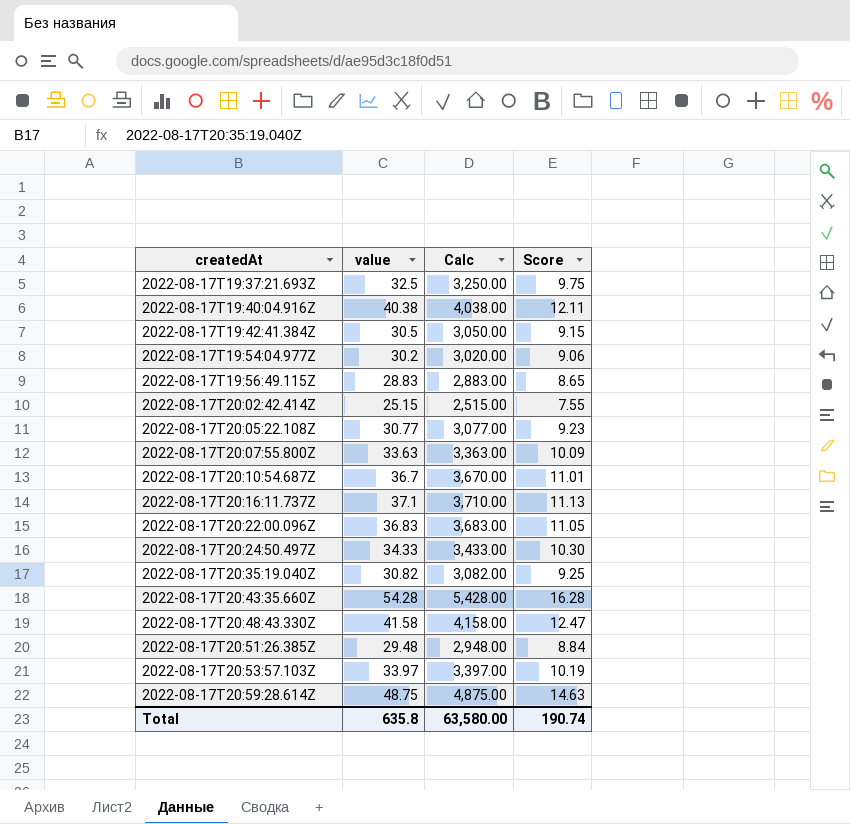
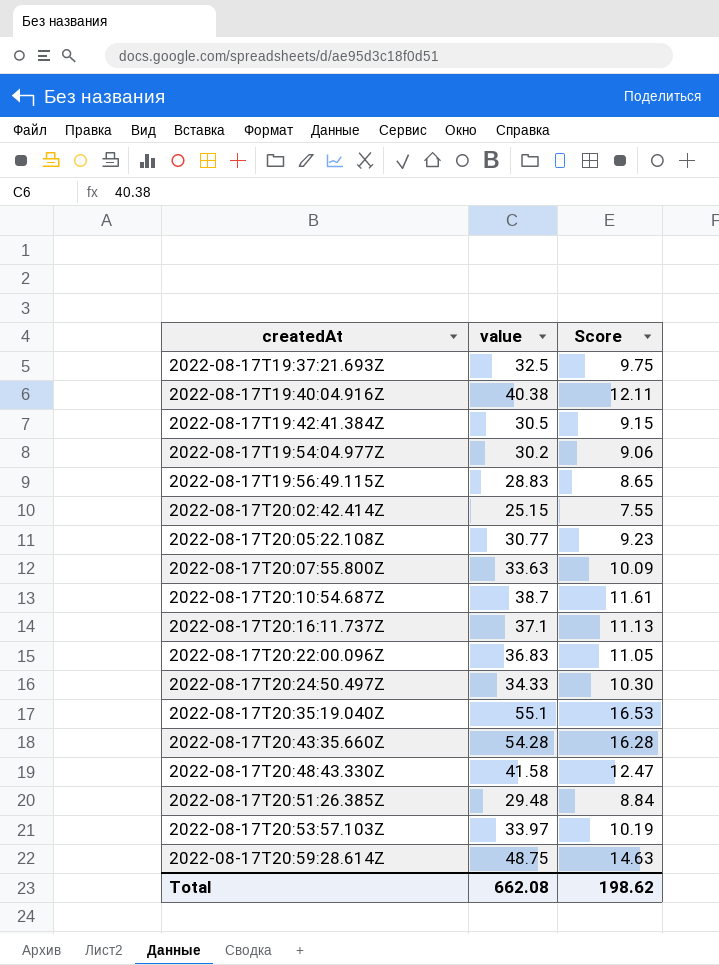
column Calc | formula: [value] * 100 -> none
2022-08-17T20:10:54.687Z | value: 36.7 -> 38.7
2022-08-17T20:10:54.687Z | Score: 11.01 -> 11.61
2022-08-17T20:35:19.040Z | value: 30.82 -> 55.1
2022-08-17T20:35:19.040Z | Score: 9.25 -> 16.53
Total | value: 635.8 -> 662.08
Total | Score: 190.74 -> 198.62

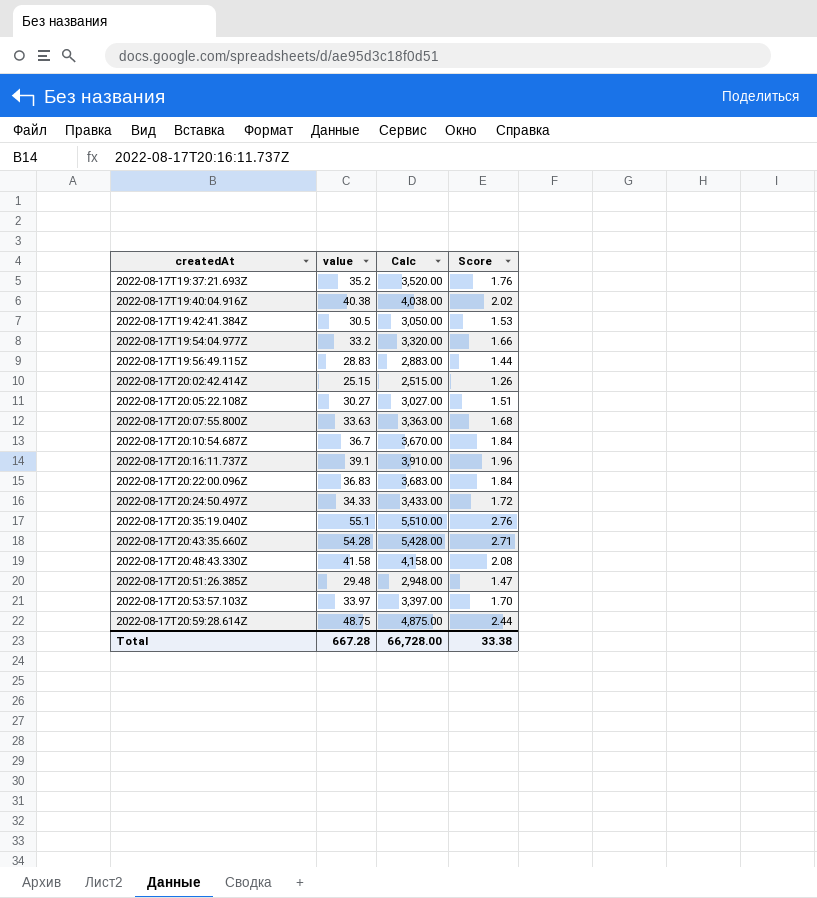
column Calc | formula: none -> [value] * 100
column Score | formula: [value] * 0.3 -> [value] * 0.05
2022-08-17T19:37:21.693Z | value: 32.5 -> 35.2
2022-08-17T19:54:04.977Z | value: 30.2 -> 33.2
2022-08-17T20:05:22.108Z | value: 30.77 -> 30.27
2022-08-17T20:10:54.687Z | value: 38.7 -> 36.7
2022-08-17T20:16:11.737Z | value: 37.1 -> 39.1
Total | value: 662.08 -> 667.28
Total | Score: 198.62 -> 33.38

